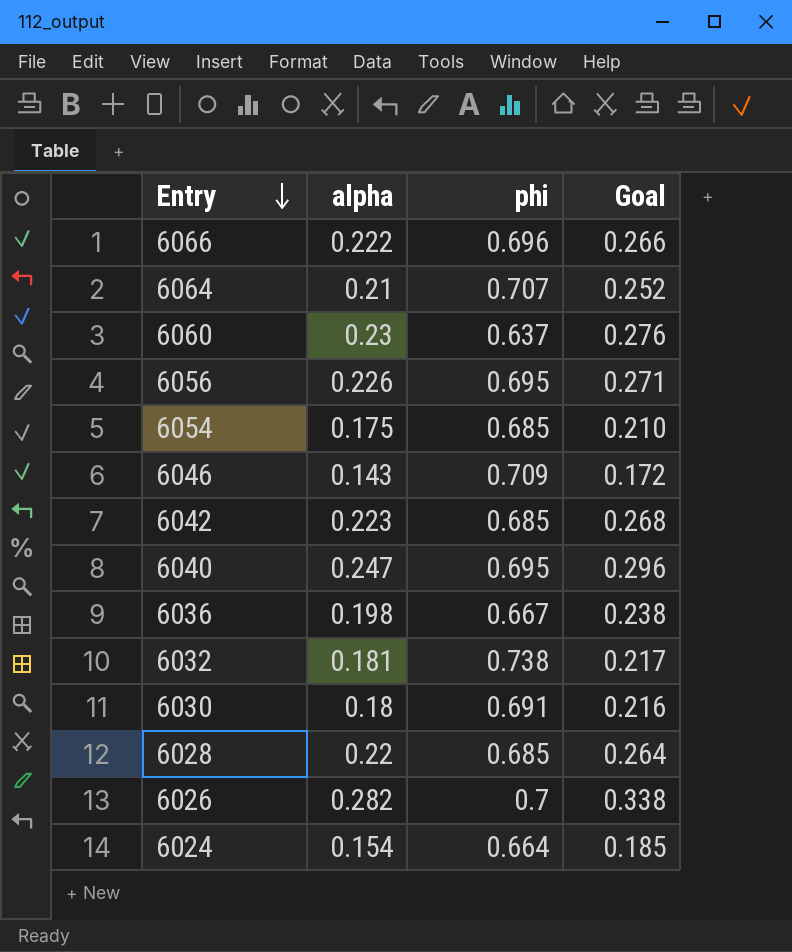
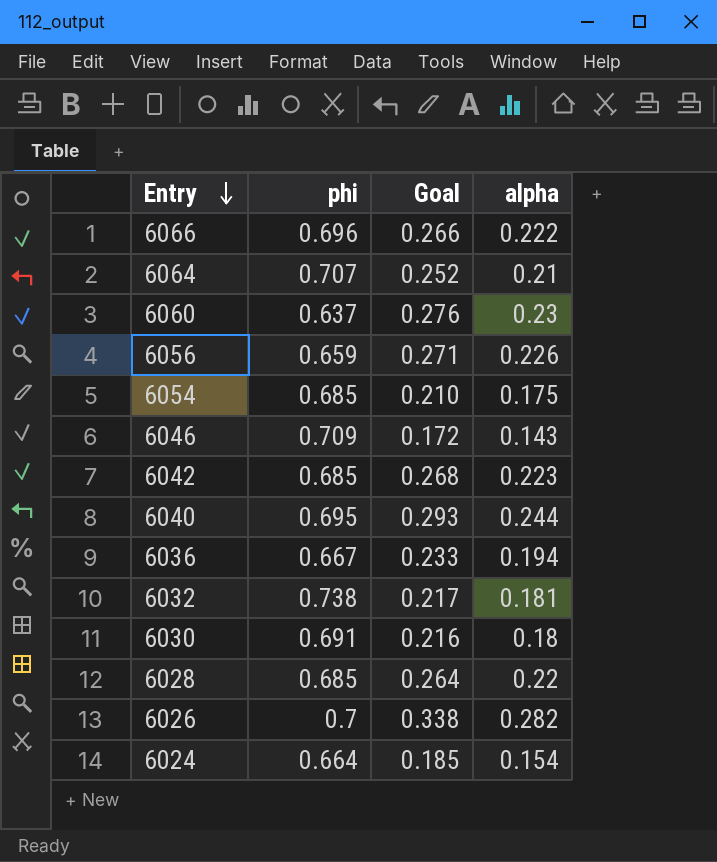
column alpha | position: 2 -> 4
6056 | phi: 0.695 -> 0.659
6040 | Goal: 0.296 -> 0.293
6040 | alpha: 0.247 -> 0.244
6036 | Goal: 0.238 -> 0.233
6036 | alpha: 0.198 -> 0.194

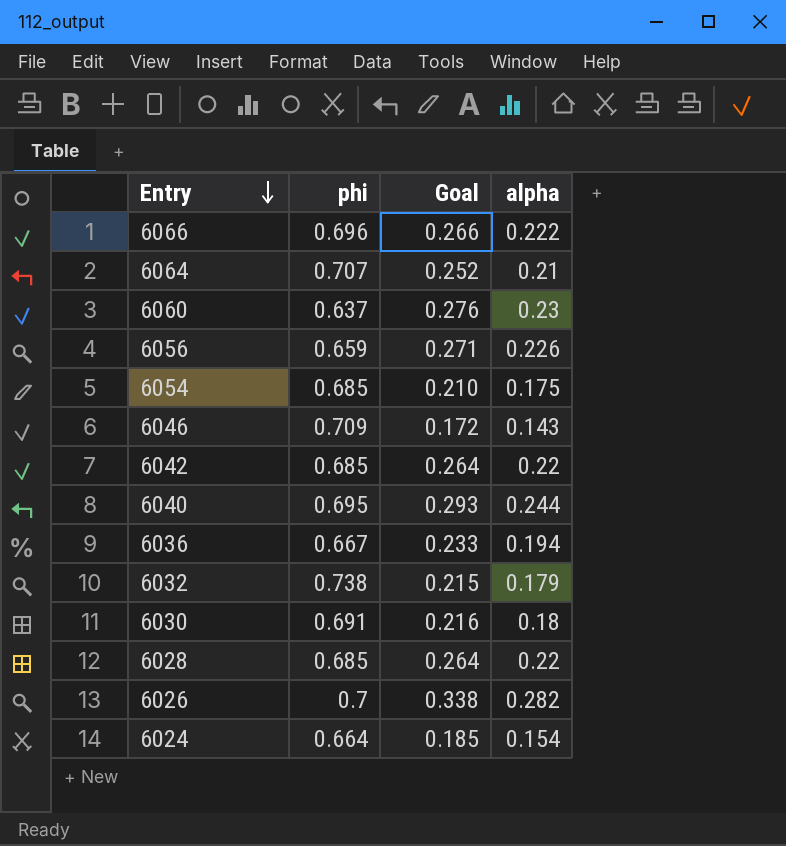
6042 | Goal: 0.268 -> 0.264
6042 | alpha: 0.223 -> 0.22
6032 | Goal: 0.217 -> 0.215
6032 | alpha: 0.181 -> 0.179

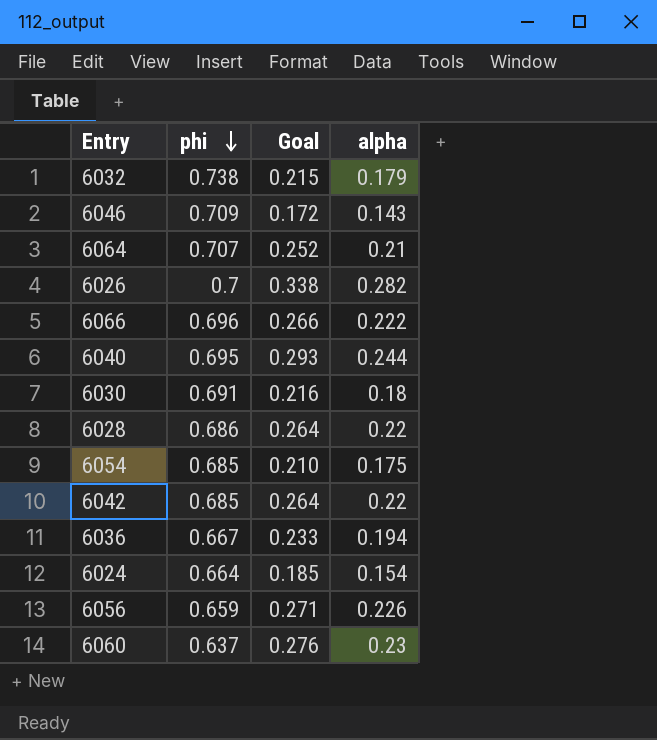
row order: Entry descending -> phi descending
6028 | phi: 0.685 -> 0.686

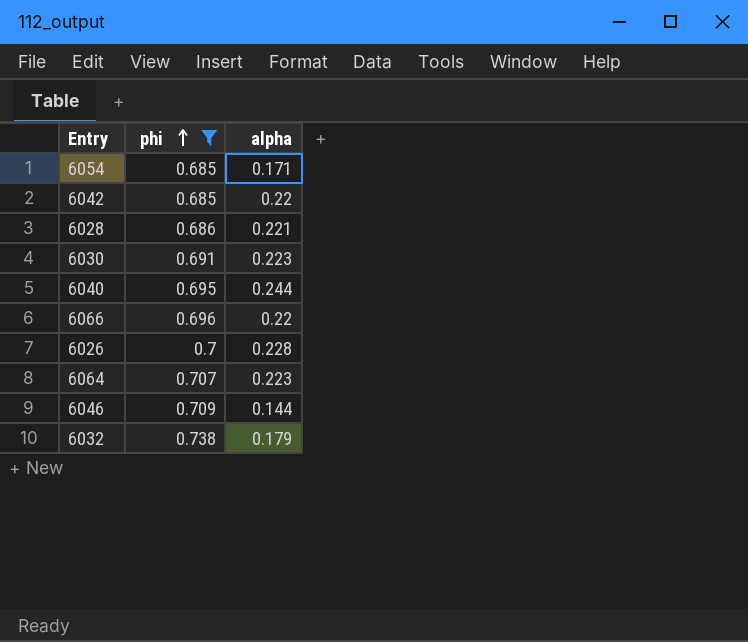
filter: none -> phi >= 0.685
row order: phi descending -> phi ascending
column Goal | formula: [alpha] * 1.2 -> none
6054 | alpha: 0.175 -> 0.171
6028 | alpha: 0.22 -> 0.221
6030 | alpha: 0.18 -> 0.223
6066 | alpha: 0.222 -> 0.22
6026 | alpha: 0.282 -> 0.228
6064 | alpha: 0.21 -> 0.223
6046 | alpha: 0.143 -> 0.144

